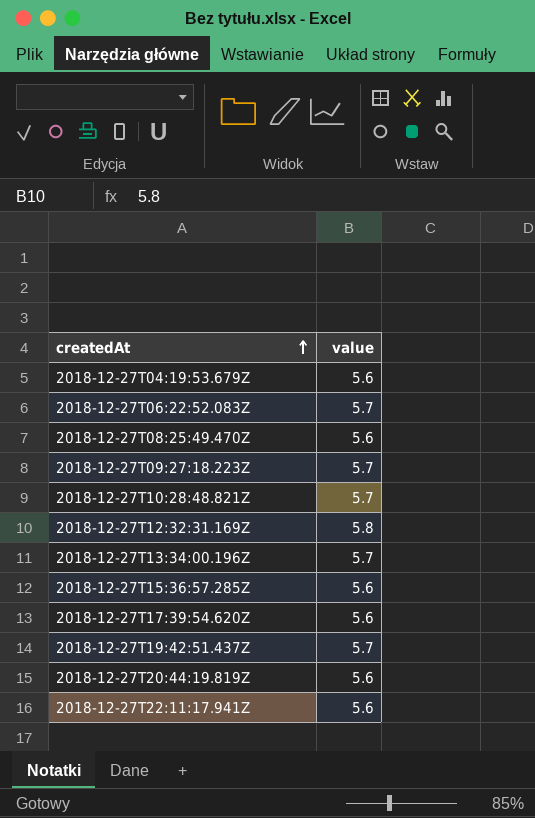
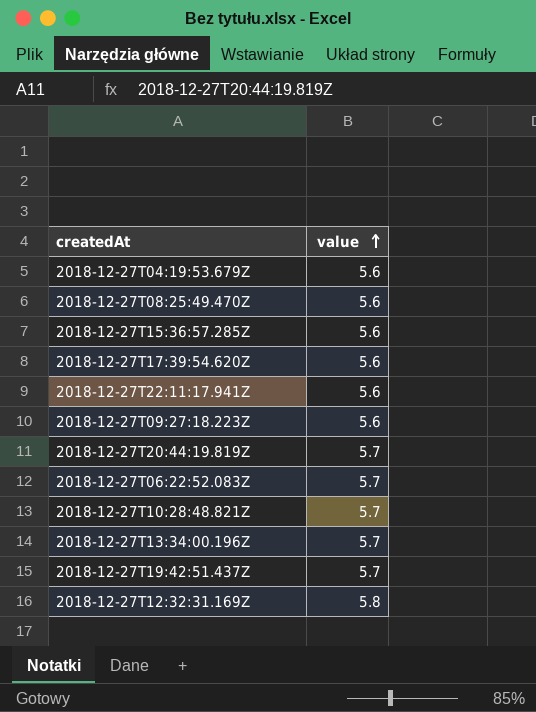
row order: createdAt ascending -> value ascending
2018-12-27T09:27:18.223Z | value: 5.7 -> 5.6
2018-12-27T20:44:19.819Z | value: 5.6 -> 5.7

